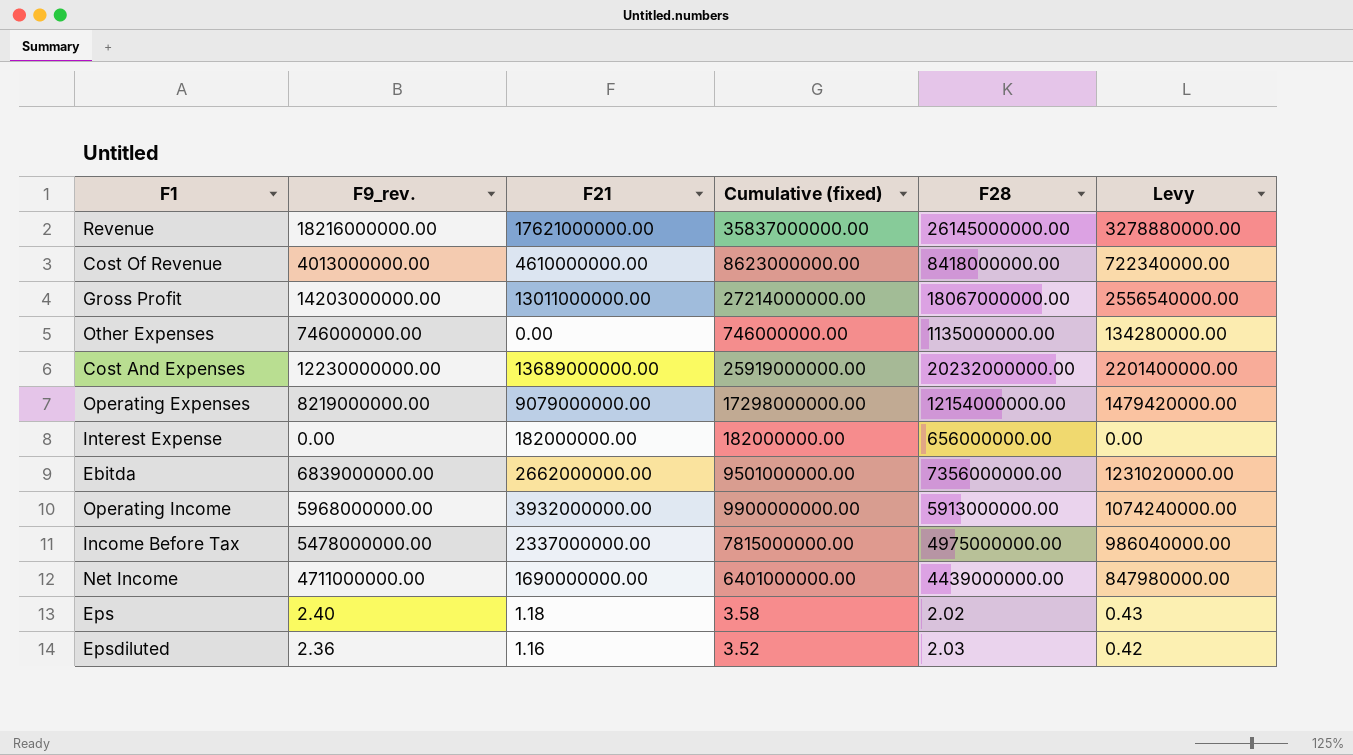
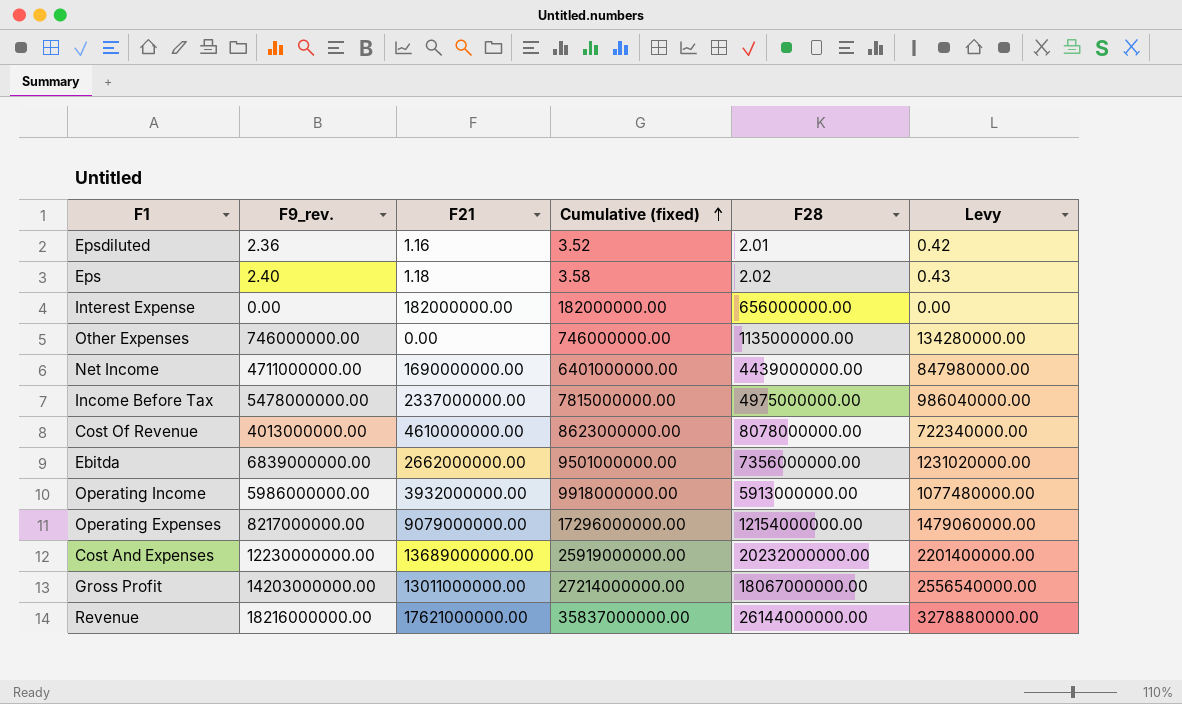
row order: none -> Cumulative (fixed) ascending
Epsdiluted | F28: 2.03 -> 2.01
Cost Of Revenue | F28: 8418000000.00 -> 8078000000.00
Operating Income | F9_rev.: 5968000000.00 -> 5986000000.00
Operating Income | Cumulative (fixed): 9900000000.00 -> 9918000000.00
Operating Income | Levy: 1074240000.00 -> 1077480000.00
Operating Expenses | F9_rev.: 8219000000.00 -> 8217000000.00
Operating Expenses | Cumulative (fixed): 17298000000.00 -> 17296000000.00
Operating Expenses | Levy: 1479420000.00 -> 1479060000.00
Revenue | F28: 26145000000.00 -> 26144000000.00

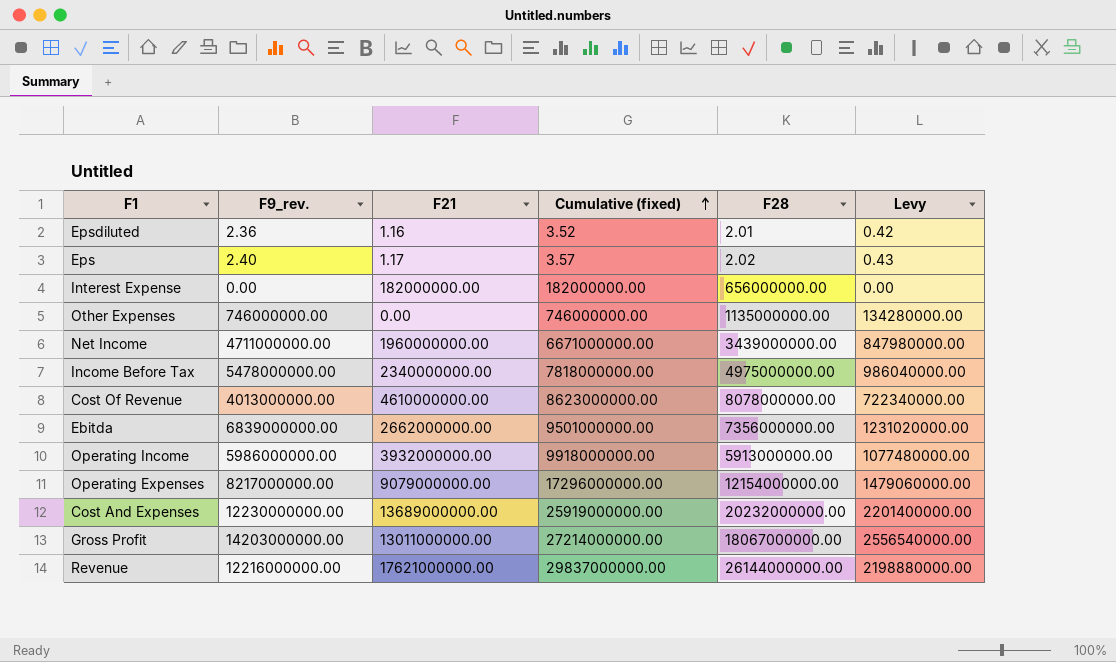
Eps | F21: 1.18 -> 1.17
Eps | Cumulative (fixed): 3.58 -> 3.57
Net Income | F21: 1690000000.00 -> 1960000000.00
Net Income | Cumulative (fixed): 6401000000.00 -> 6671000000.00
Net Income | F28: 4439000000.00 -> 3439000000.00
Income Before Tax | F21: 2337000000.00 -> 2340000000.00
Income Before Tax | Cumulative (fixed): 7815000000.00 -> 7818000000.00
Revenue | F9_rev.: 18216000000.00 -> 12216000000.00
Revenue | Cumulative (fixed): 35837000000.00 -> 29837000000.00
Revenue | Levy: 3278880000.00 -> 2198880000.00

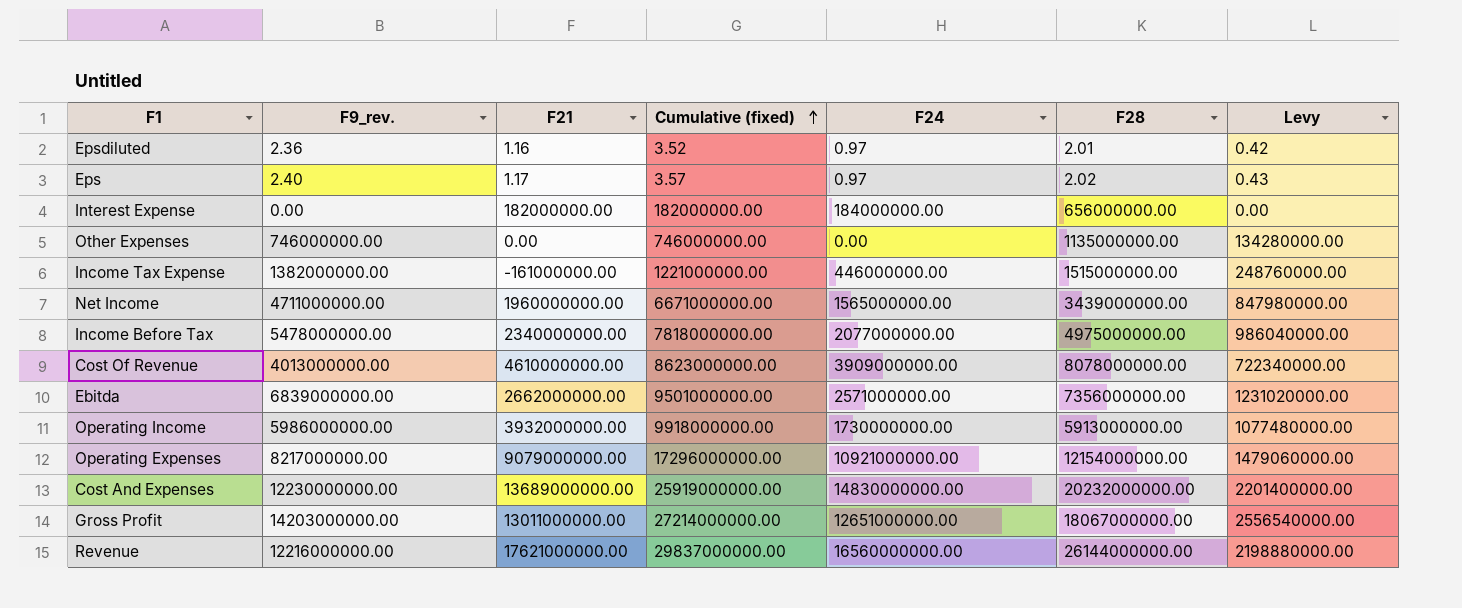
column F24 | position: none -> 5
row Income Tax Expense: none -> 1382000000.00 | -161000000.00 | 1221000000.00 | 446000000.00 | 1515000000.00 | 248760000.00

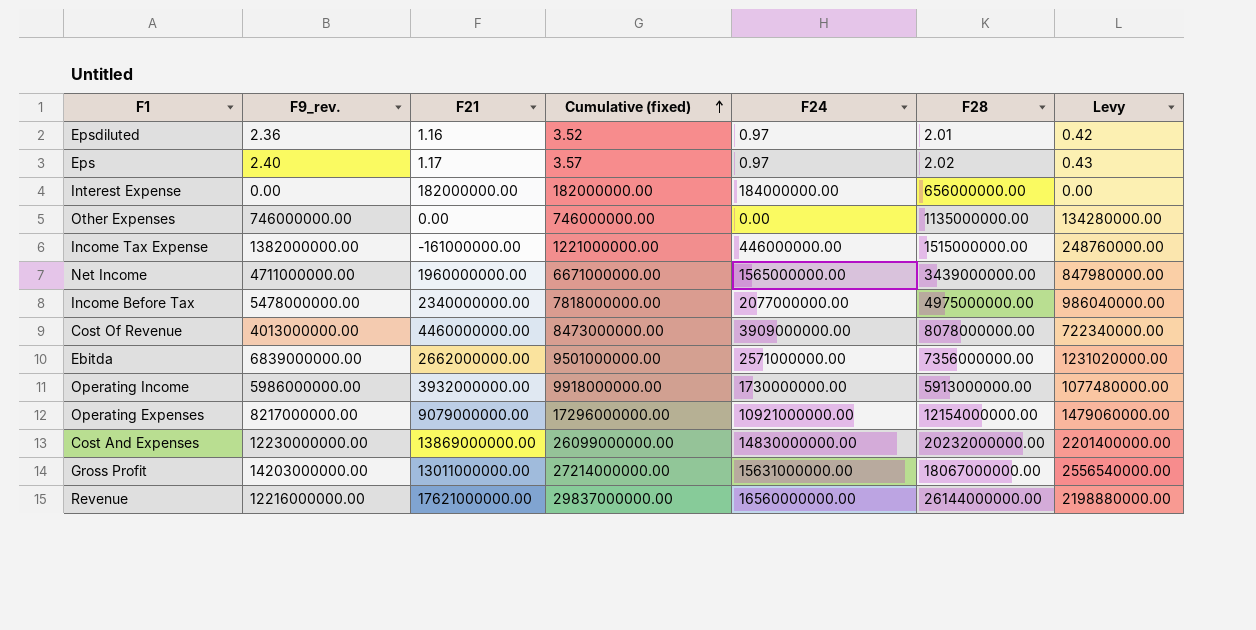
Cost Of Revenue | F21: 4610000000.00 -> 4460000000.00
Cost Of Revenue | Cumulative (fixed): 8623000000.00 -> 8473000000.00
Cost And Expenses | F21: 13689000000.00 -> 13869000000.00
Cost And Expenses | Cumulative (fixed): 25919000000.00 -> 26099000000.00
Gross Profit | F24: 12651000000.00 -> 15631000000.00

